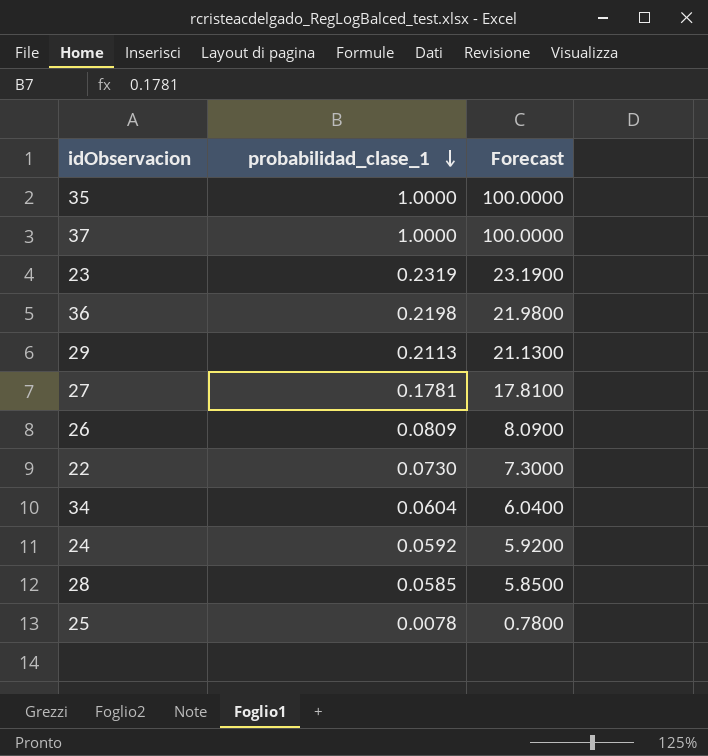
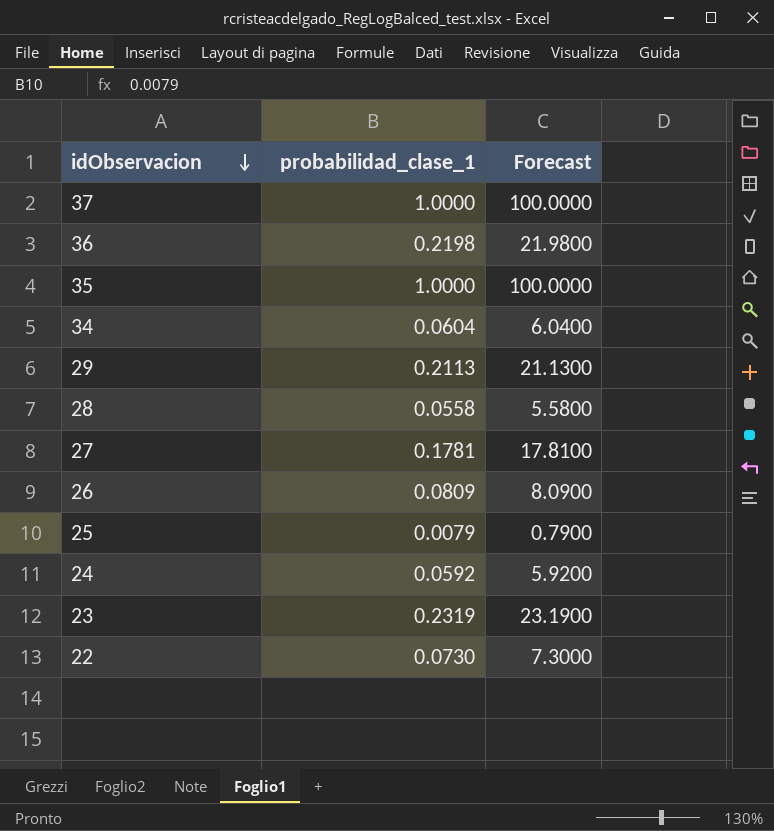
row order: probabilidad_clase_1 descending -> idObservacion descending
28 | probabilidad_clase_1: 0.0585 -> 0.0558
28 | Forecast: 5.8500 -> 5.5800
25 | probabilidad_clase_1: 0.0078 -> 0.0079
25 | Forecast: 0.7800 -> 0.7900

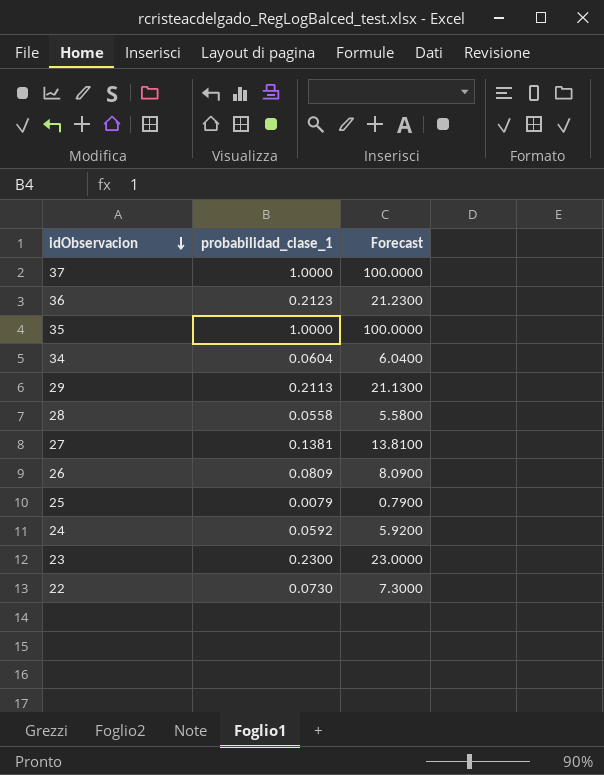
36 | probabilidad_clase_1: 0.2198 -> 0.2123
36 | Forecast: 21.9800 -> 21.2300
27 | probabilidad_clase_1: 0.1781 -> 0.1381
27 | Forecast: 17.8100 -> 13.8100
23 | probabilidad_clase_1: 0.2319 -> 0.2300
23 | Forecast: 23.1900 -> 23.0000

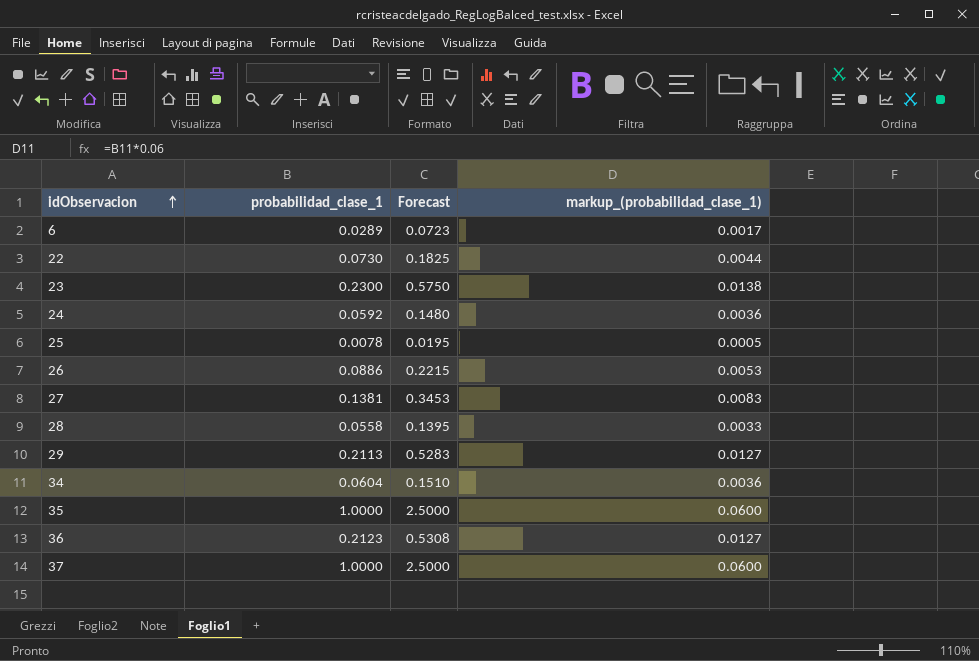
row order: idObservacion descending -> idObservacion ascending
column Forecast | formula: [probabilidad_clase_1] * 100 -> [probabilidad_clase_1] * 2.5
column markup_(probabilidad_clase_1) | formula: none -> [probabilidad_clase_1] * 0.06
row 6: none -> 0.0289 | 0.0723 | 0.0017
25 | probabilidad_clase_1: 0.0079 -> 0.0078
26 | probabilidad_clase_1: 0.0809 -> 0.0886

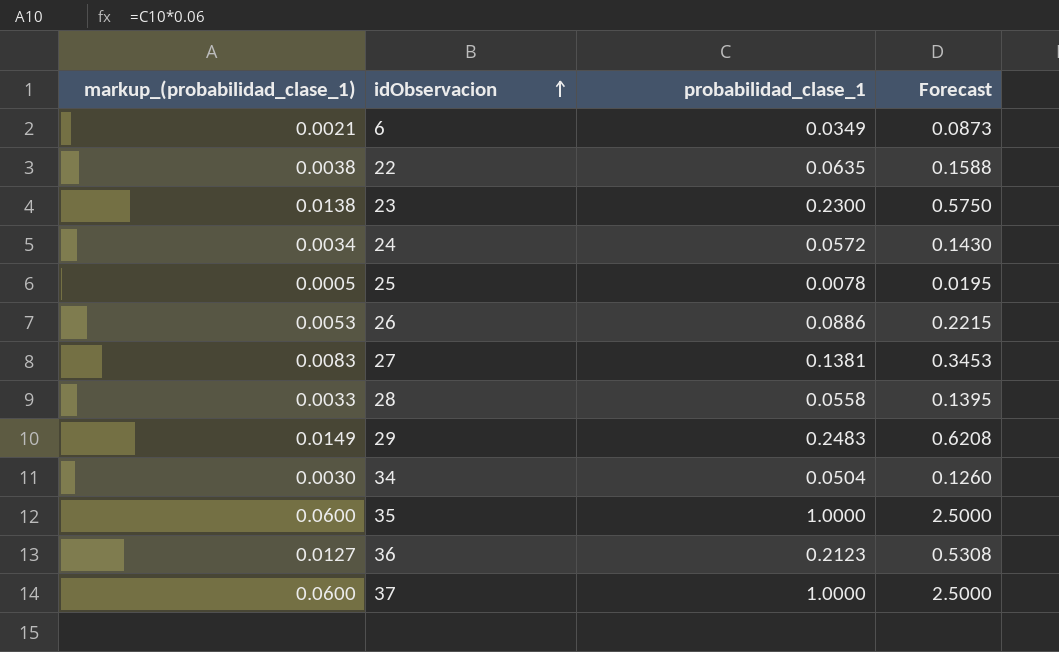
column markup_(probabilidad_clase_1) | position: 4 -> 1
6 | markup_(probabilidad_clase_1): 0.0017 -> 0.0021
6 | probabilidad_clase_1: 0.0289 -> 0.0349
6 | Forecast: 0.0723 -> 0.0873
22 | markup_(probabilidad_clase_1): 0.0044 -> 0.0038
22 | probabilidad_clase_1: 0.0730 -> 0.0635
22 | Forecast: 0.1825 -> 0.1588
24 | markup_(probabilidad_clase_1): 0.0036 -> 0.0034
24 | probabilidad_clase_1: 0.0592 -> 0.0572
24 | Forecast: 0.1480 -> 0.1430
29 | markup_(probabilidad_clase_1): 0.0127 -> 0.0149
29 | probabilidad_clase_1: 0.2113 -> 0.2483
29 | Forecast: 0.5283 -> 0.6208
34 | markup_(probabilidad_clase_1): 0.0036 -> 0.0030
34 | probabilidad_clase_1: 0.0604 -> 0.0504
34 | Forecast: 0.1510 -> 0.1260

